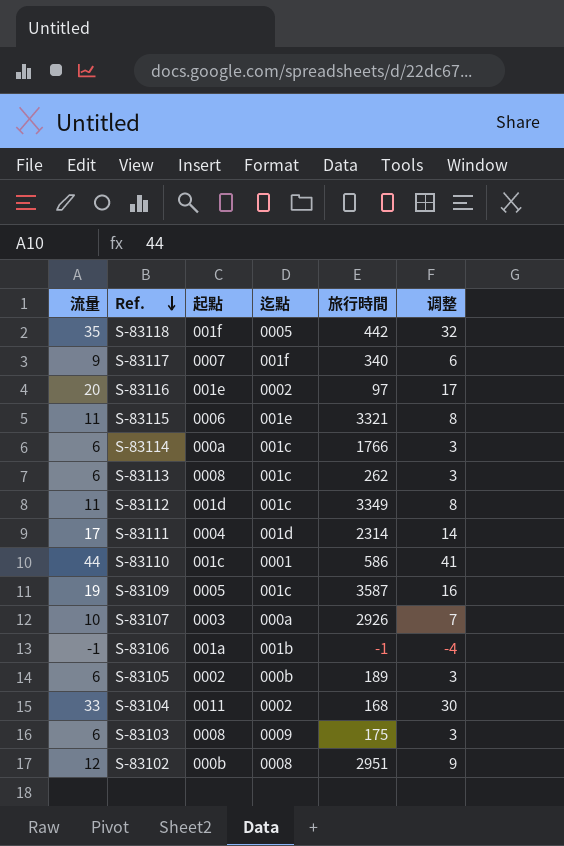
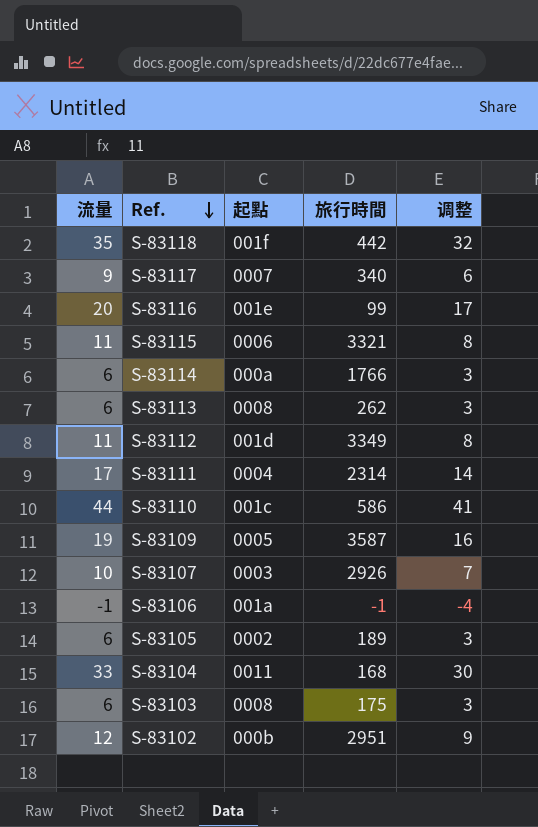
column 迄點 | position: 4 -> none
S-83116 | 旅行時間: 97 -> 99

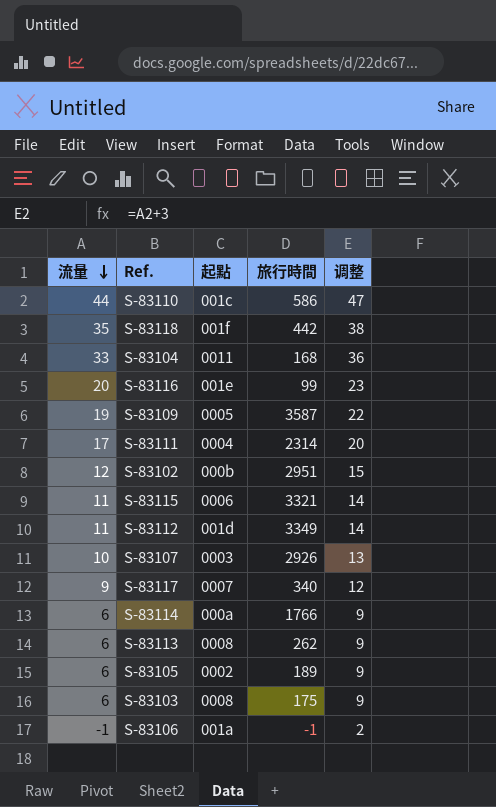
row order: Ref. descending -> 流量 descending
column 调整 | formula: [流量] - 3 -> [流量] + 3

